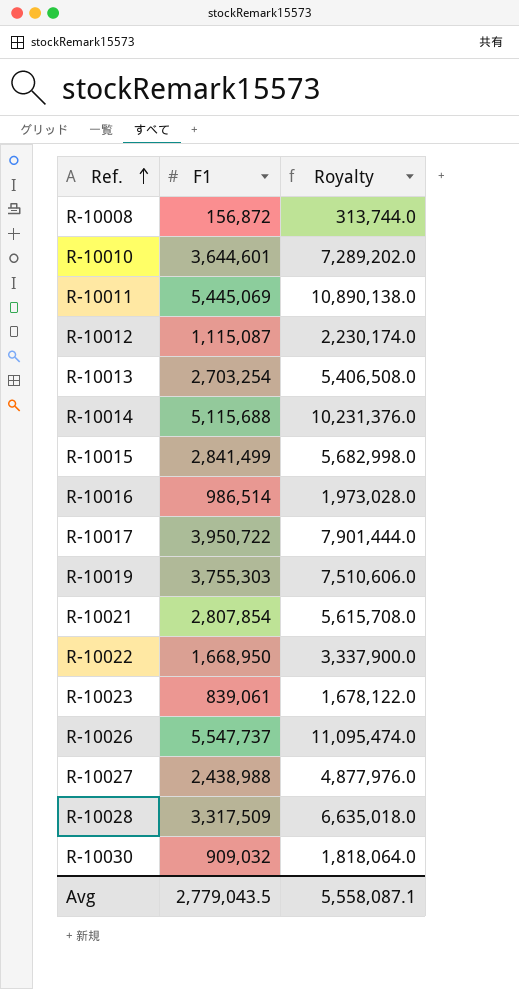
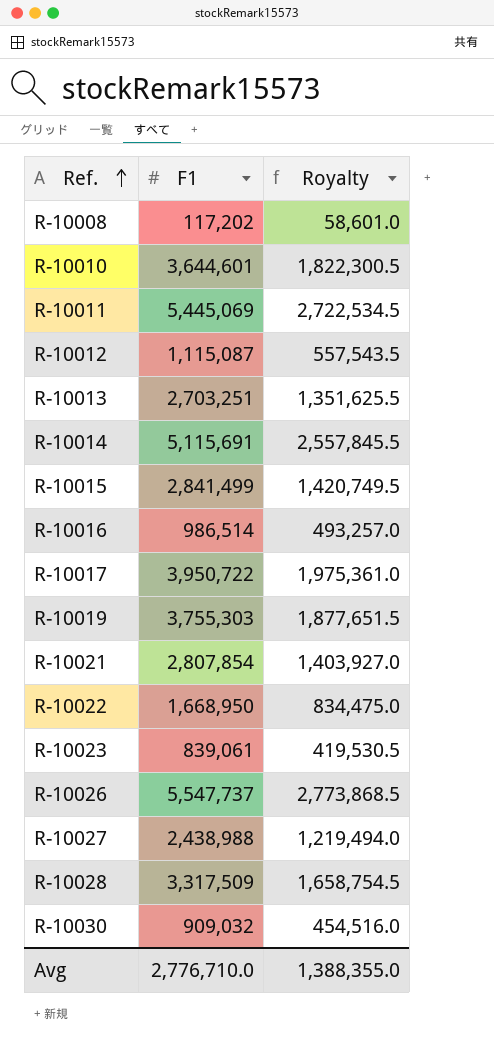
column Royalty | formula: [F1] * 2 -> [F1] * 0.5
R-10008 | F1: 156,872 -> 117,202
R-10013 | F1: 2,703,254 -> 2,703,251
R-10014 | F1: 5,115,688 -> 5,115,691
Avg | F1: 2,779,043.5 -> 2,776,710.0
Avg | Royalty: 5,558,087.1 -> 1,388,355.0

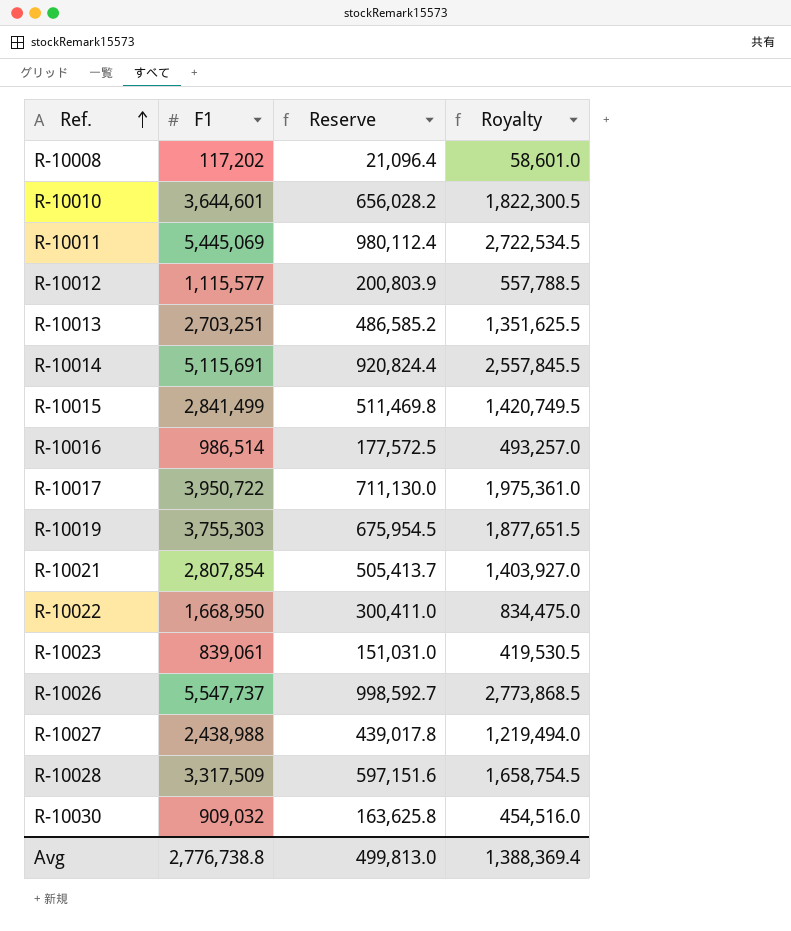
column Reserve | formula: none -> [F1] * 0.18
R-10012 | F1: 1,115,087 -> 1,115,577
R-10012 | Royalty: 557,543.5 -> 557,788.5
Avg | F1: 2,776,710.0 -> 2,776,738.8
Avg | Royalty: 1,388,355.0 -> 1,388,369.4

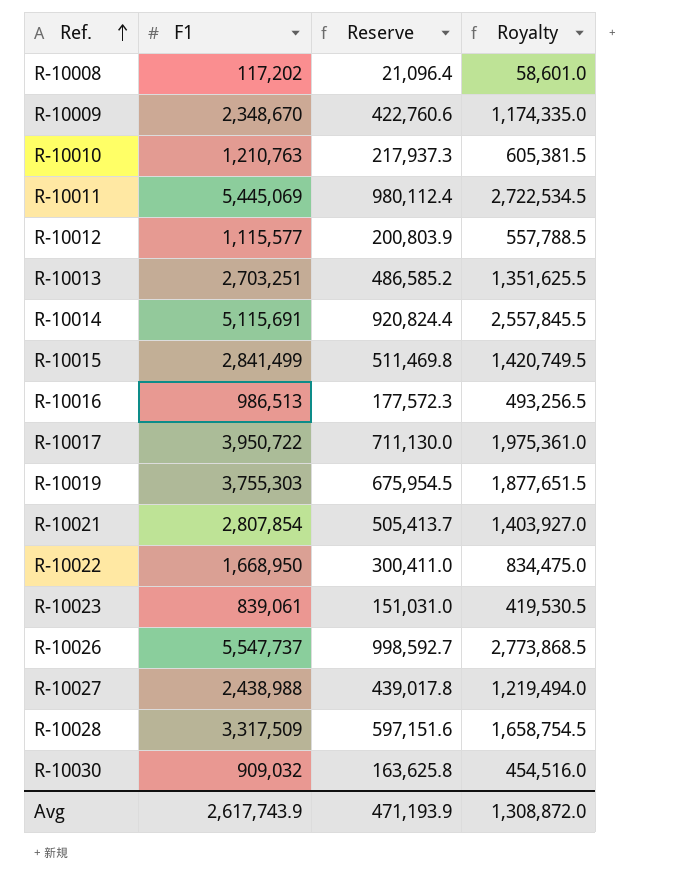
row R-10009: none -> 2,348,670 | 422,760.6 | 1,174,335.0
R-10010 | F1: 3,644,601 -> 1,210,763
R-10010 | Reserve: 656,028.2 -> 217,937.3
R-10010 | Royalty: 1,822,300.5 -> 605,381.5
R-10016 | F1: 986,514 -> 986,513
R-10016 | Reserve: 177,572.5 -> 177,572.3
R-10016 | Royalty: 493,257.0 -> 493,256.5
Avg | F1: 2,776,738.8 -> 2,617,743.9
Avg | Reserve: 499,813.0 -> 471,193.9
Avg | Royalty: 1,388,369.4 -> 1,308,872.0

